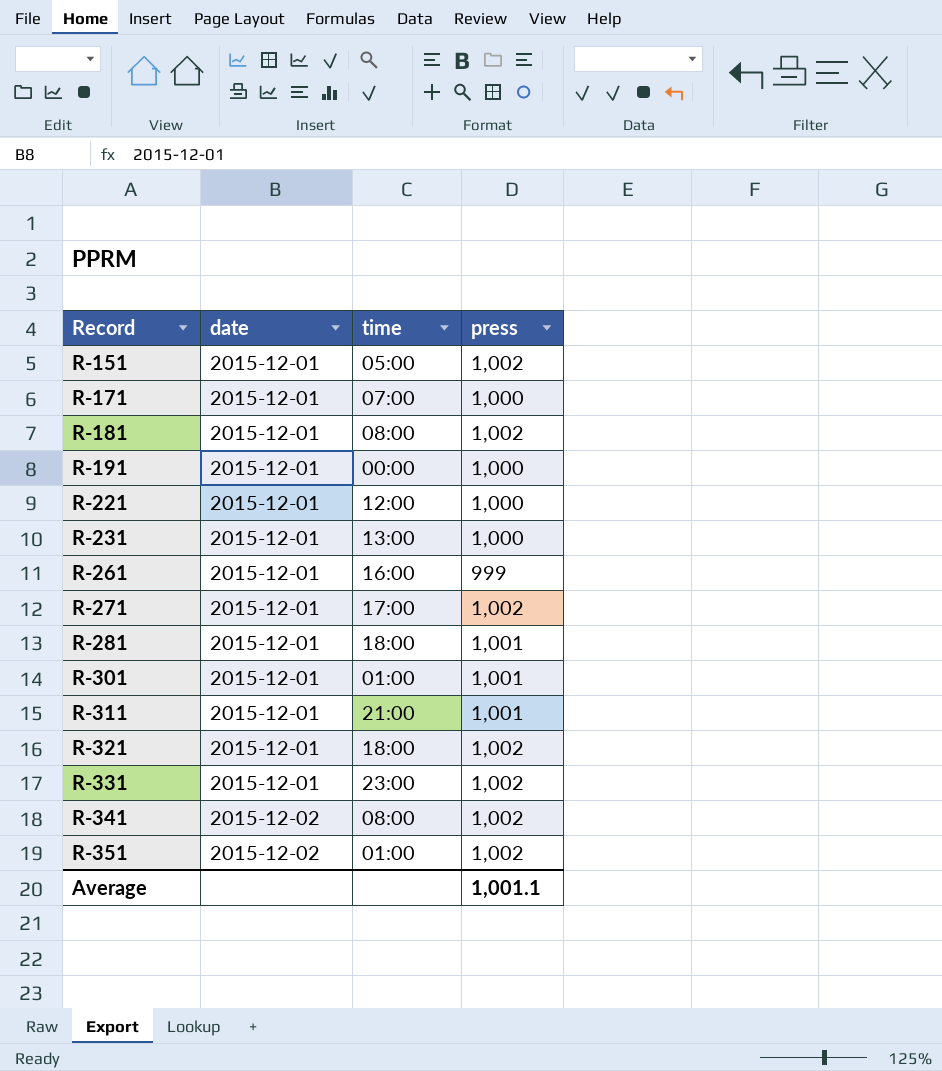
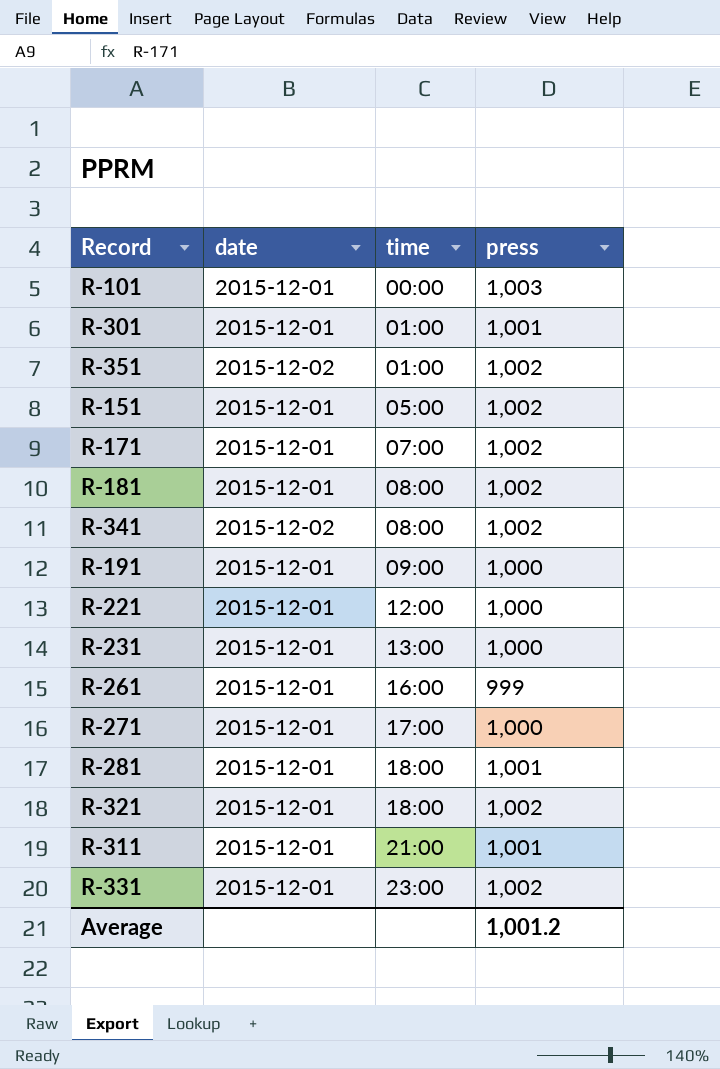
row order: Record ascending -> time ascending
row R-101: none -> 2015-12-01 | 00:00 | 1,003
R-171 | press: 1,000 -> 1,002
R-191 | time: 00:00 -> 09:00
R-271 | press: 1,002 -> 1,000
Average | press: 1,001.1 -> 1,001.2

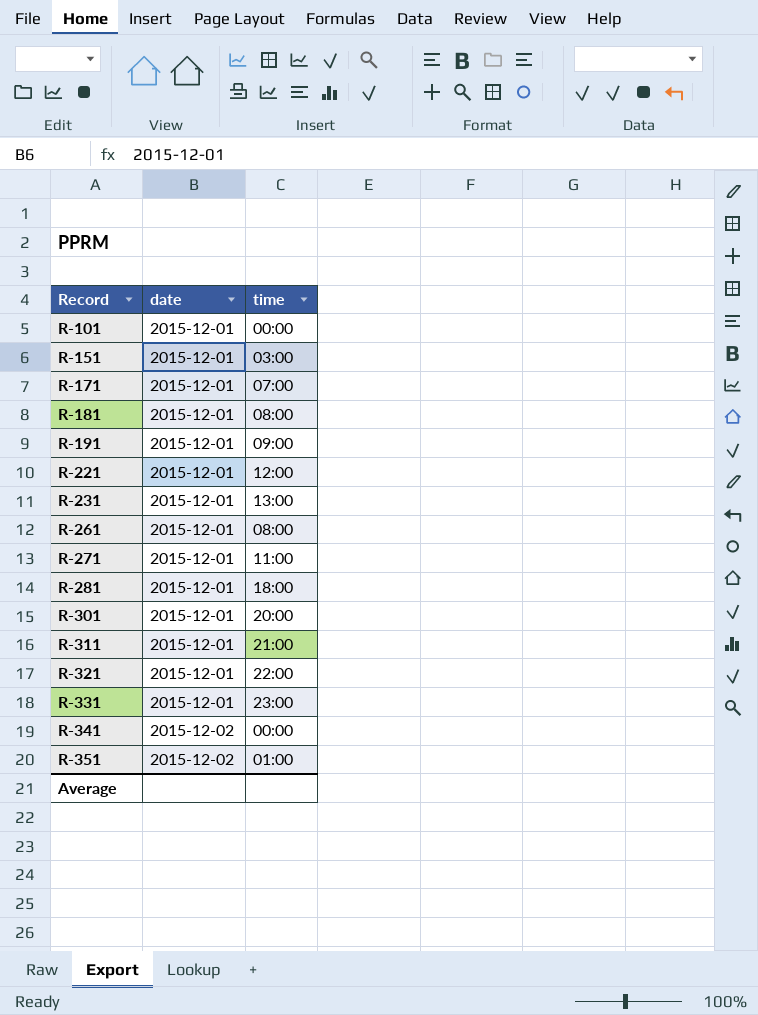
row order: time ascending -> Record ascending
column press | position: 4 -> none
R-151 | time: 05:00 -> 03:00
R-261 | time: 16:00 -> 08:00
R-271 | time: 17:00 -> 11:00
R-301 | time: 01:00 -> 20:00
R-321 | time: 18:00 -> 22:00
R-341 | time: 08:00 -> 00:00

